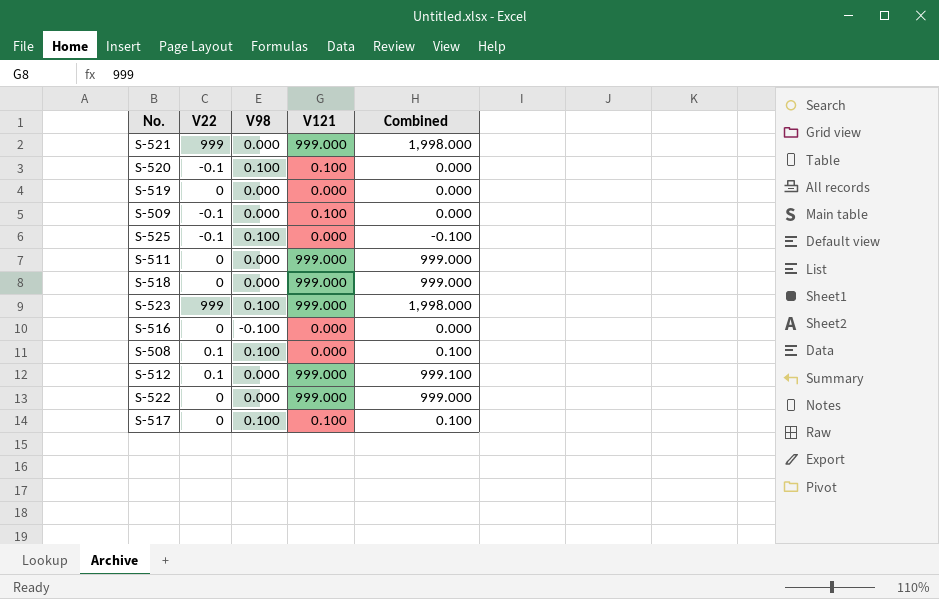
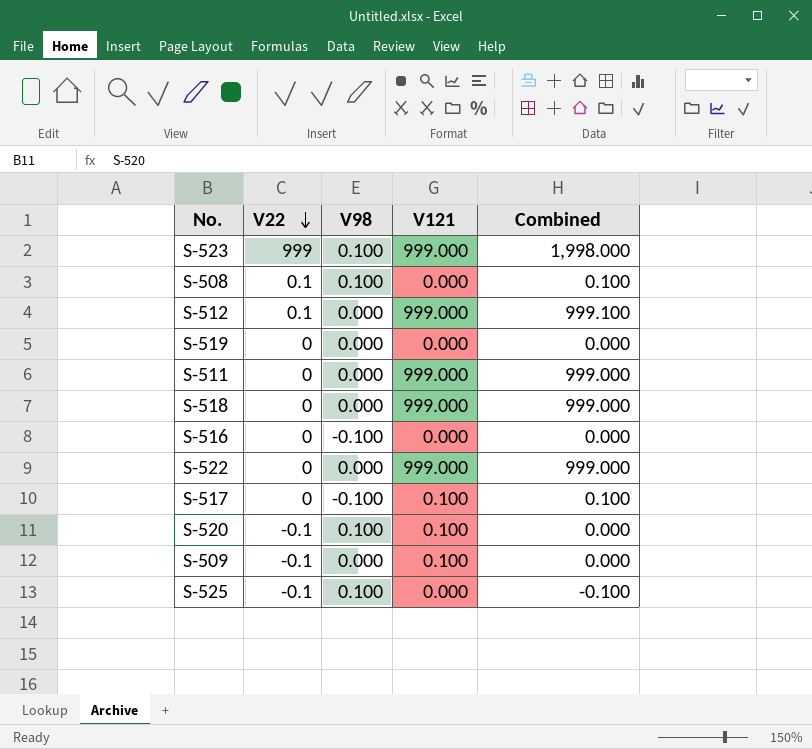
row order: none -> V22 descending
row S-521: 999 | 0.000 | 999.000 | 1,998.000 -> none
S-517 | V98: 0.100 -> -0.100

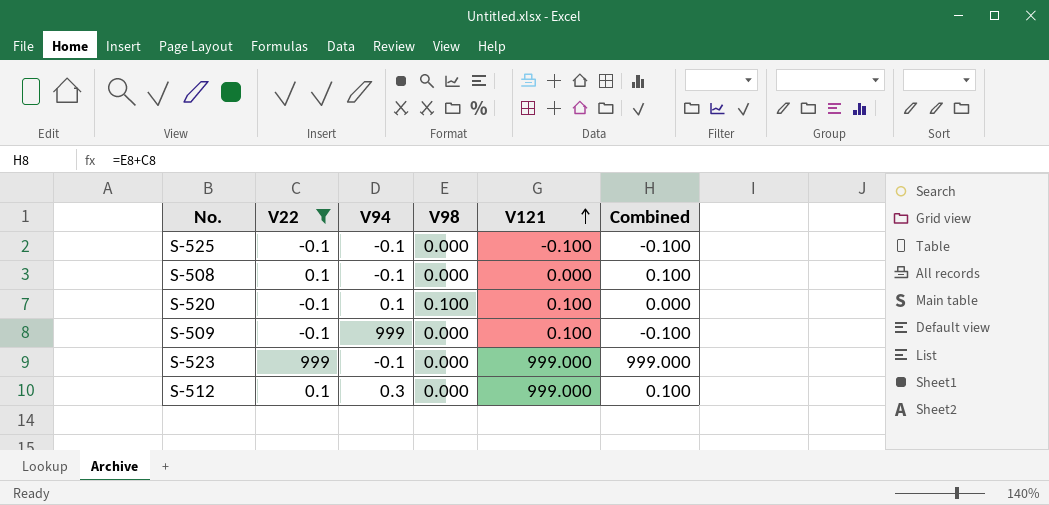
filter: none -> V22 != 0
row order: V22 descending -> V121 ascending
column V94 | position: none -> 3
column Combined | formula: [V22] + [V121] -> [V22] + [V98]
S-525 | V98: 0.100 -> 0.000
S-525 | V121: 0.000 -> -0.100
S-508 | V98: 0.100 -> 0.000
S-523 | V98: 0.100 -> 0.000

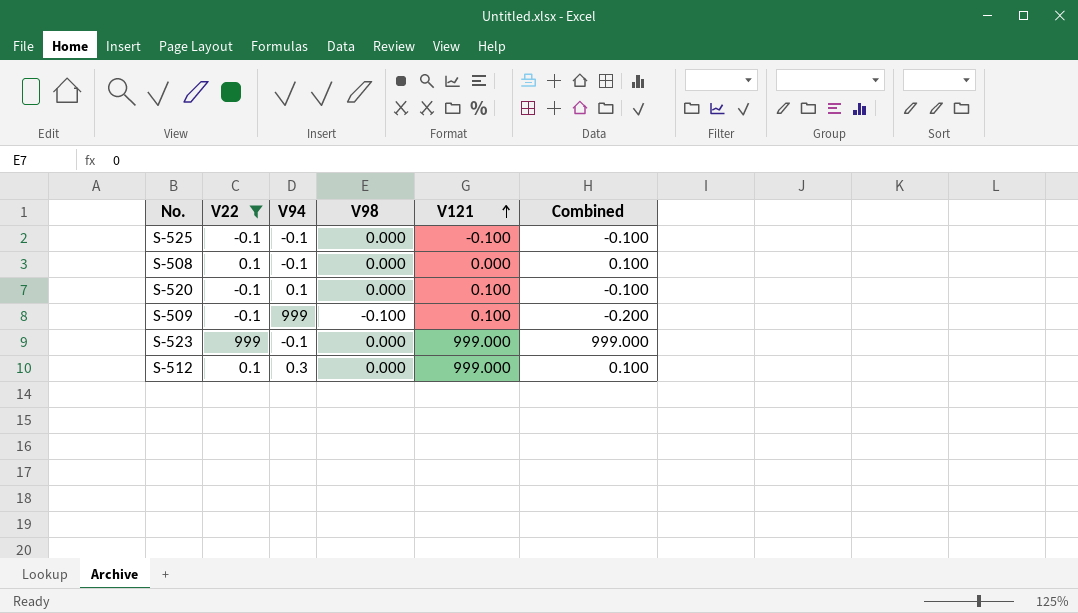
S-520 | V98: 0.100 -> 0.000
S-520 | Combined: 0.000 -> -0.100
S-509 | V98: 0.000 -> -0.100
S-509 | Combined: -0.100 -> -0.200

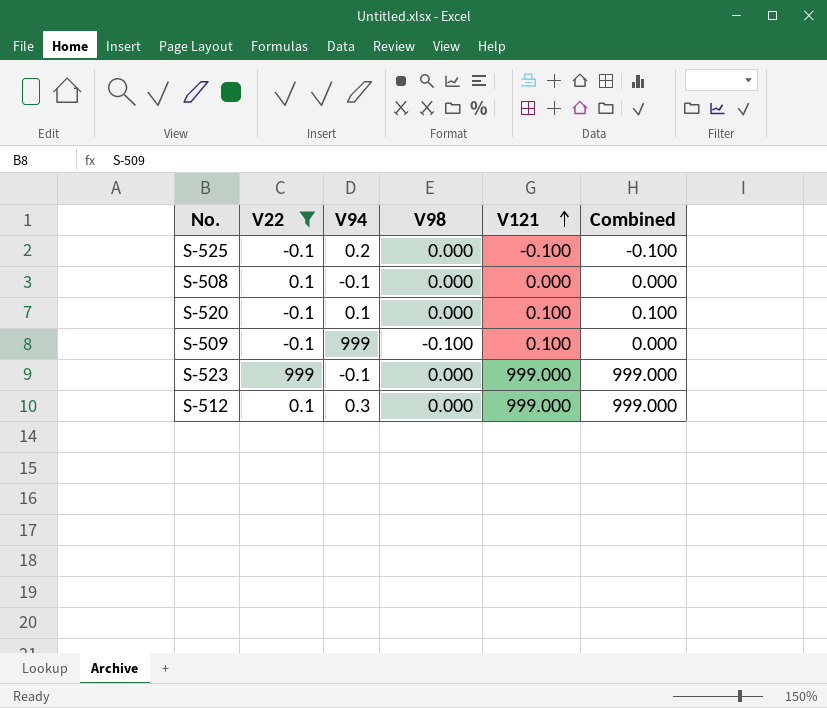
column Combined | formula: [V22] + [V98] -> [V98] + [V121]
S-525 | V94: -0.1 -> 0.2

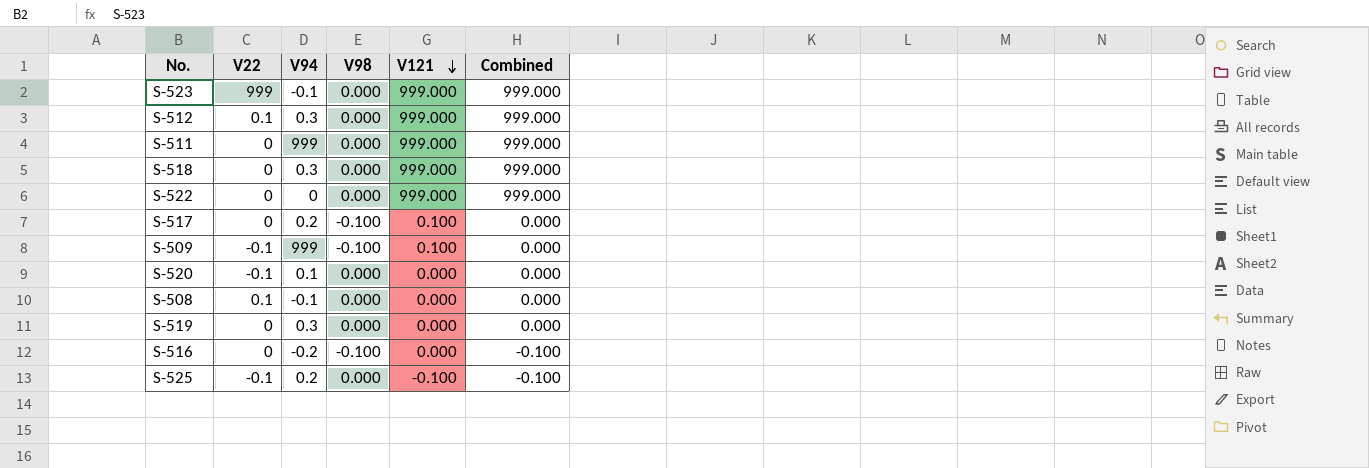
filter: V22 != 0 -> none
row order: V121 ascending -> V121 descending
S-520 | V121: 0.100 -> 0.000
S-520 | Combined: 0.100 -> 0.000

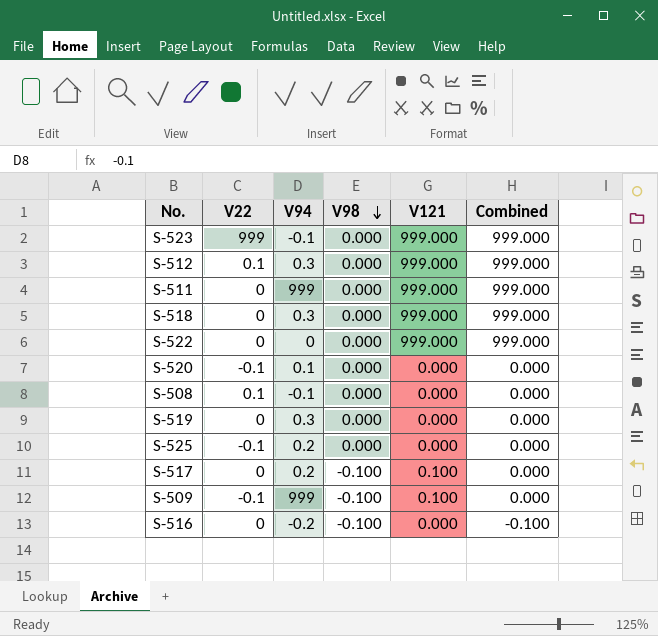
row order: V121 descending -> V98 descending
S-525 | V121: -0.100 -> 0.000
S-525 | Combined: -0.100 -> 0.000

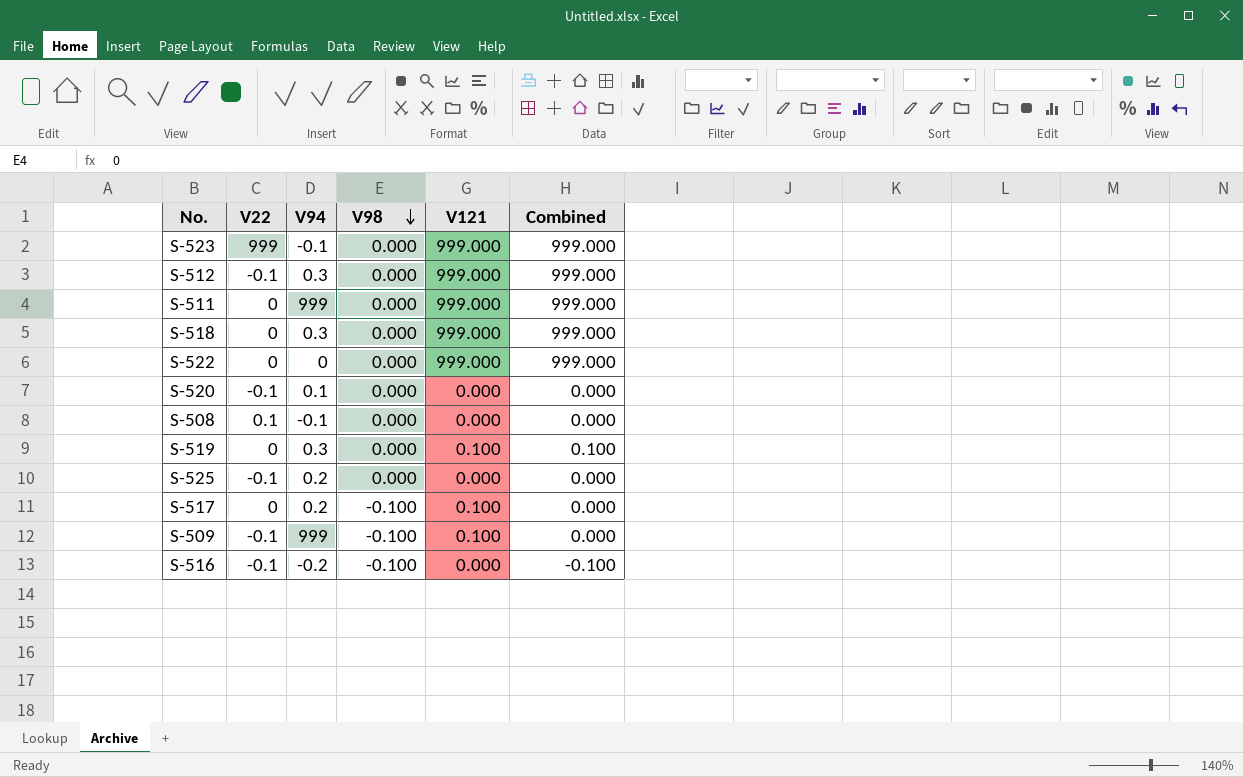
S-512 | V22: 0.1 -> -0.1
S-519 | V121: 0.000 -> 0.100
S-519 | Combined: 0.000 -> 0.100
S-516 | V22: 0 -> -0.1

